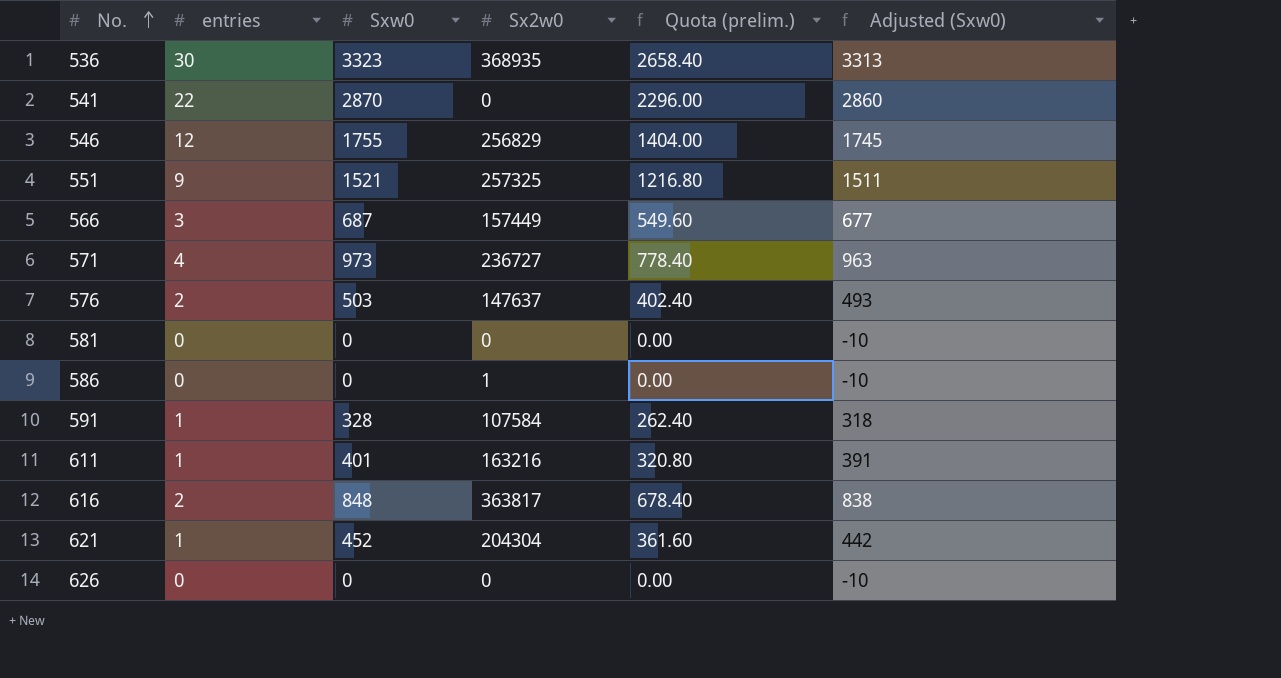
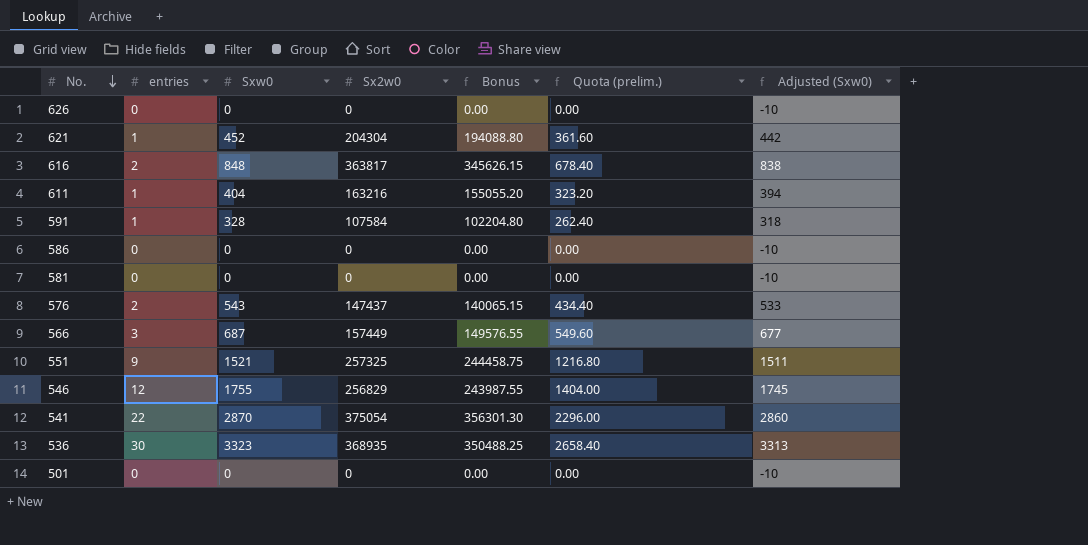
row order: No. ascending -> No. descending
column Bonus | formula: none -> [Sx2w0] * 0.95
row 571: 4 | 973 | 236727 | 778.40 | 963 -> none
611 | Sxw0: 401 -> 404
611 | Quota (prelim.): 320.80 -> 323.20
611 | Adjusted (Sxw0): 391 -> 394
586 | Sx2w0: 1 -> 0
576 | Sxw0: 503 -> 543
576 | Sx2w0: 147637 -> 147437
576 | Quota (prelim.): 402.40 -> 434.40
576 | Adjusted (Sxw0): 493 -> 533
541 | Sx2w0: 0 -> 375054
row 501: none -> 0 | 0 | 0 | 0.00 | 0.00 | -10

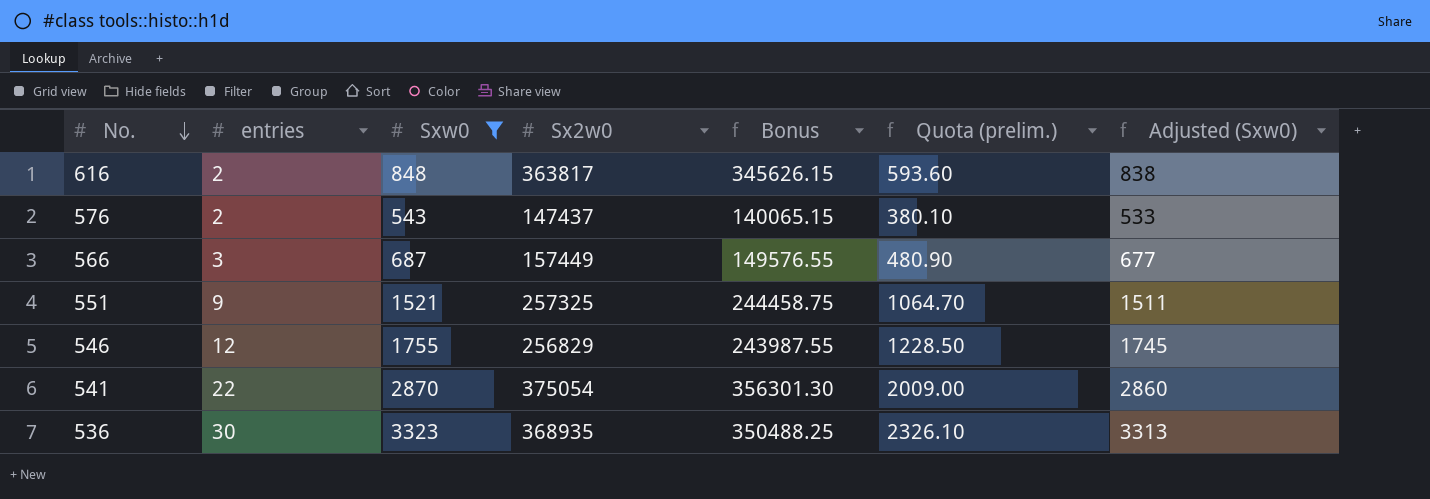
filter: none -> Sxw0 >= 543
column Quota (prelim.) | formula: [Sxw0] * 0.8 -> [Sxw0] * 0.7

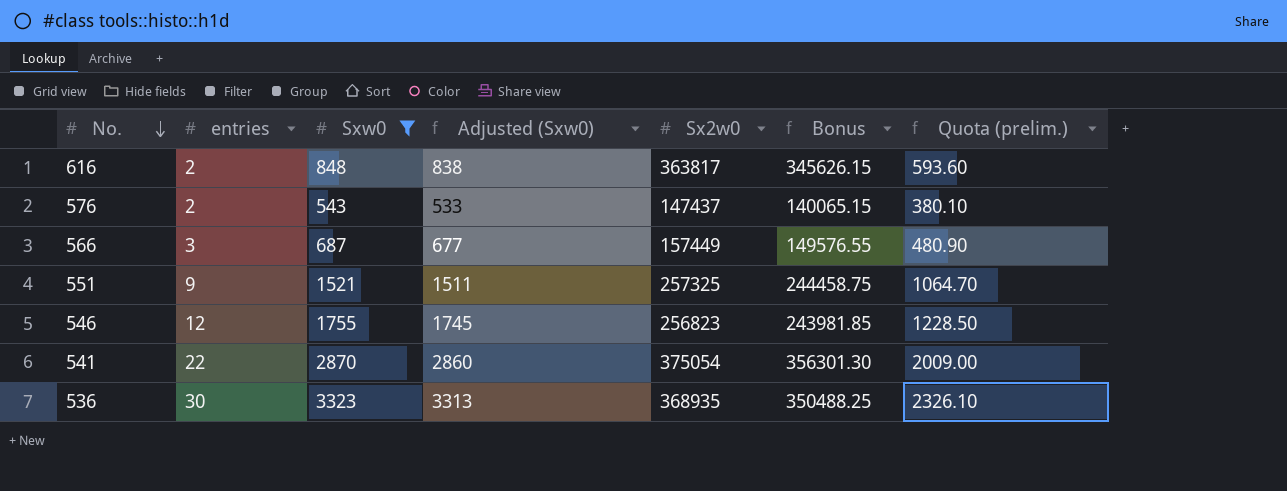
column Adjusted (Sxw0) | position: 7 -> 4
546 | Sx2w0: 256829 -> 256823
546 | Bonus: 243987.55 -> 243981.85

